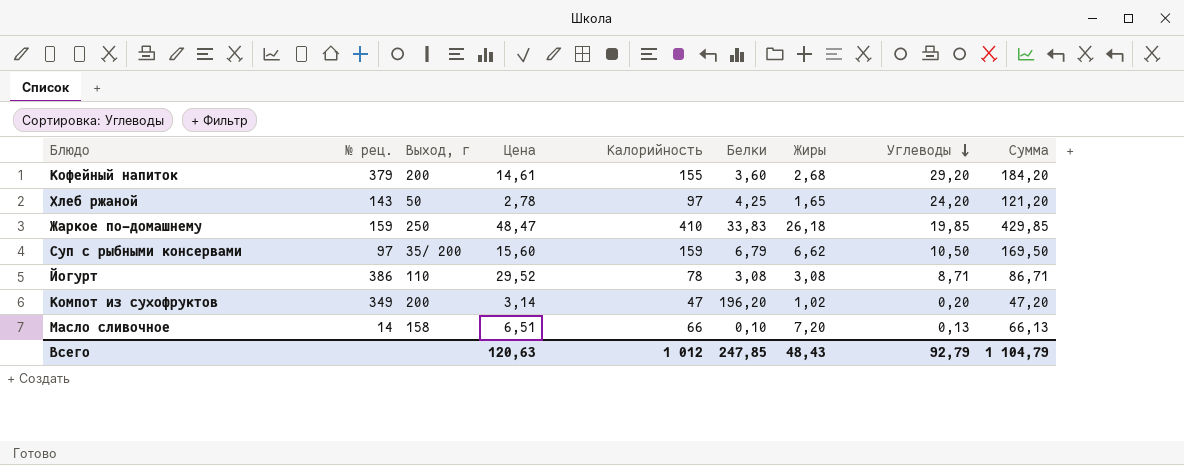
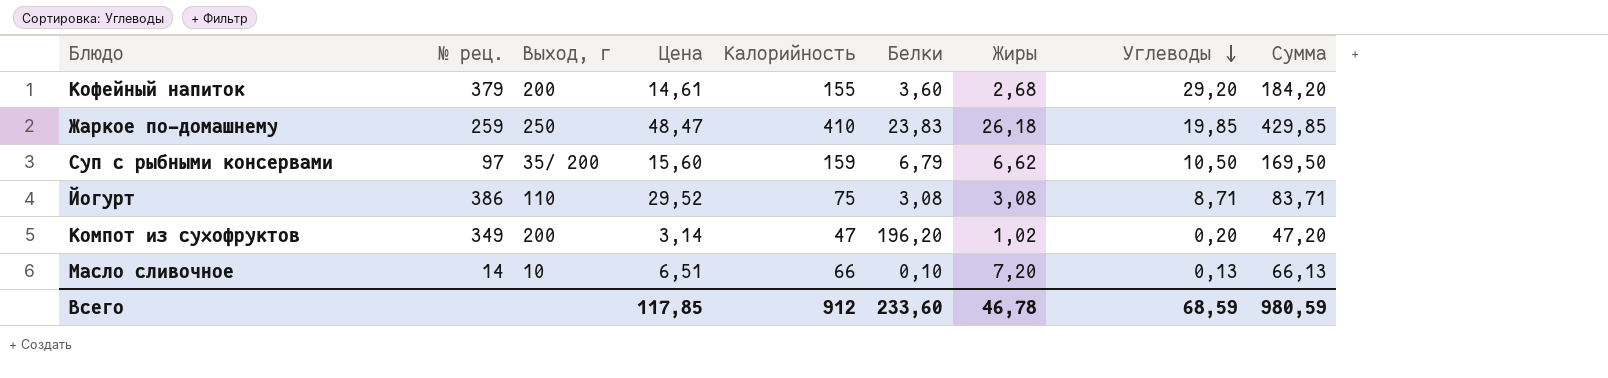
row Хлеб ржаной: 143 | 50 | 2,78 | 97 | 4,25 | 1,65 | 24,20 | 121,20 -> none
Жаркое по-домашнему | № рец.: 159 -> 259
Жаркое по-домашнему | Белки: 33,83 -> 23,83
Йогурт | Калорийность: 78 -> 75
Йогурт | Сумма: 86,71 -> 83,71
Масло сливочное | Выход, г: 158 -> 10
Всего | Цена: 120,63 -> 117,85
Всего | Калорийность: 1 012 -> 912
Всего | Белки: 247,85 -> 233,60
Всего | Жиры: 48,43 -> 46,78
Всего | Углеводы: 92,79 -> 68,59
Всего | Сумма: 1 104,79 -> 980,59

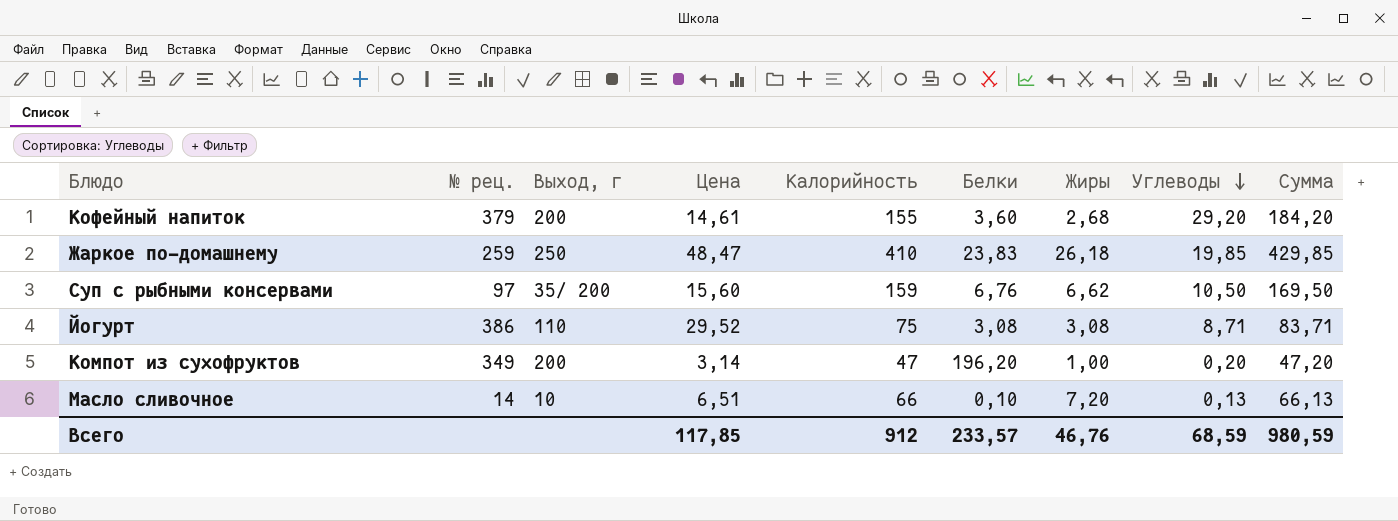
Суп с рыбными консервами | Белки: 6,79 -> 6,76
Компот из сухофруктов | Жиры: 1,02 -> 1,00
Всего | Белки: 233,60 -> 233,57
Всего | Жиры: 46,78 -> 46,76

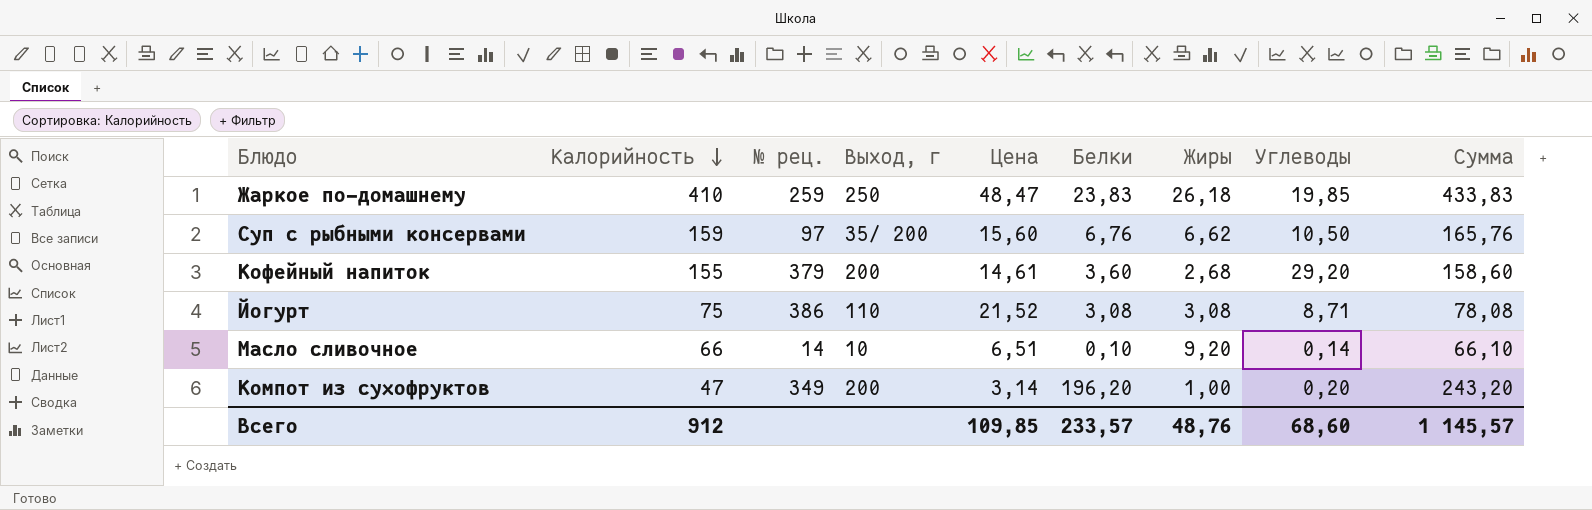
row order: Углеводы descending -> Калорийность descending
column Калорийность | position: 5 -> 2
column Сумма | formula: [Калорийность] + [Углеводы] -> [Калорийность] + [Белки]
Йогурт | Цена: 29,52 -> 21,52
Масло сливочное | Жиры: 7,20 -> 9,20
Масло сливочное | Углеводы: 0,13 -> 0,14
Всего | Цена: 117,85 -> 109,85
Всего | Жиры: 46,76 -> 48,76
Всего | Углеводы: 68,59 -> 68,60
Всего | Сумма: 980,59 -> 1 145,57

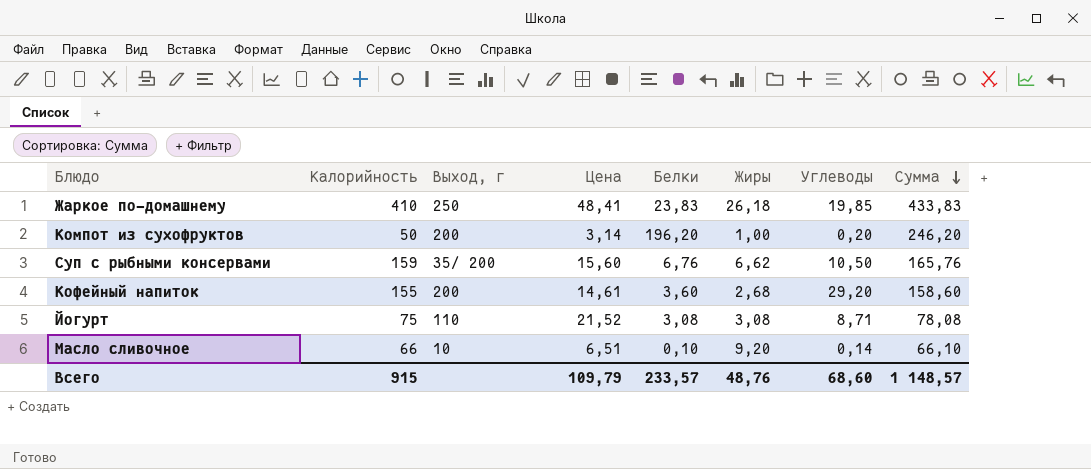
row order: Калорийность descending -> Сумма descending
column № рец. | position: 3 -> none
Жаркое по-домашнему | Цена: 48,47 -> 48,41
Компот из сухофруктов | Калорийность: 47 -> 50
Компот из сухофруктов | Сумма: 243,20 -> 246,20
Всего | Калорийность: 912 -> 915
Всего | Цена: 109,85 -> 109,79
Всего | Сумма: 1 145,57 -> 1 148,57

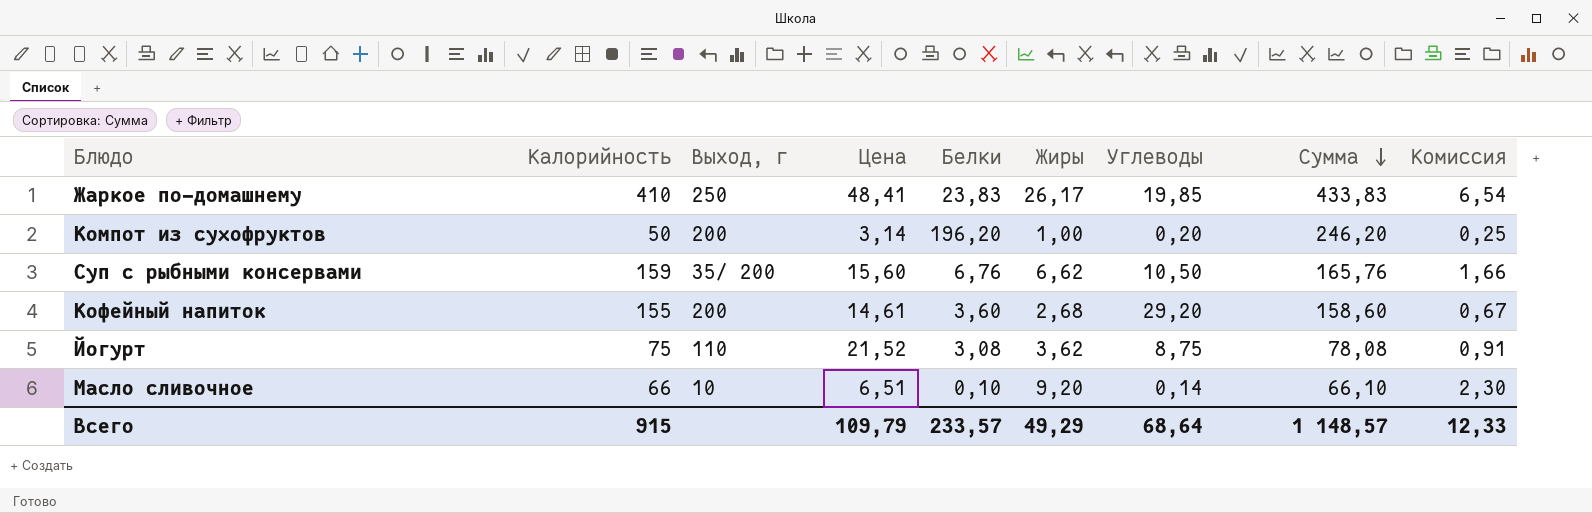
column Комиссия | formula: none -> [Жиры] * 0,25
Жаркое по-домашнему | Жиры: 26,18 -> 26,17
Йогурт | Жиры: 3,08 -> 3,62
Йогурт | Углеводы: 8,71 -> 8,75
Всего | Жиры: 48,76 -> 49,29
Всего | Углеводы: 68,60 -> 68,64

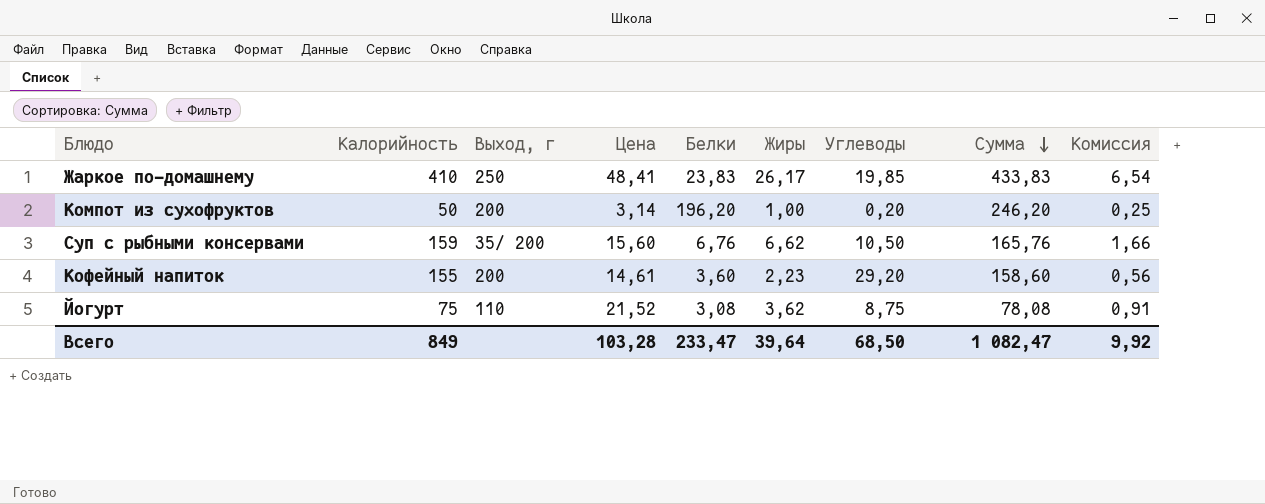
row Масло сливочное: 66 | 10 | 6,51 | 0,10 | 9,20 | 0,14 | 66,10 | 2,30 -> none
Кофейный напиток | Жиры: 2,68 -> 2,23
Кофейный напиток | Комиссия: 0,67 -> 0,56
Всего | Калорийность: 915 -> 849
Всего | Цена: 109,79 -> 103,28
Всего | Белки: 233,57 -> 233,47
Всего | Жиры: 49,29 -> 39,64
Всего | Углеводы: 68,64 -> 68,50
Всего | Сумма: 1 148,57 -> 1 082,47
Всего | Комиссия: 12,33 -> 9,92

